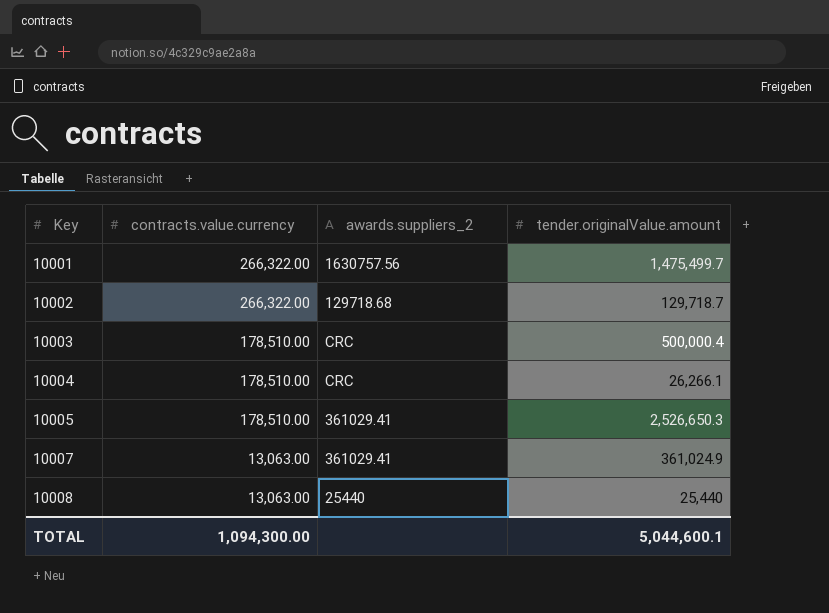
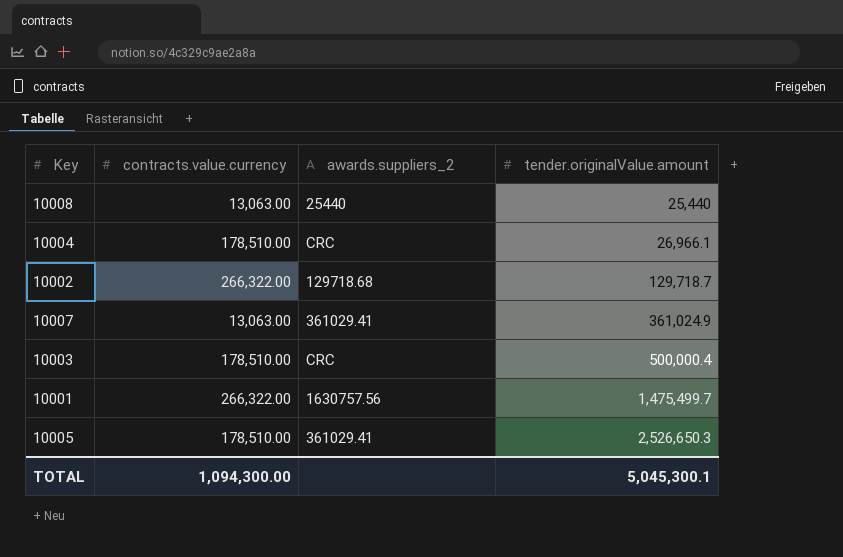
row order: Key ascending -> tender.originalValue.amount ascending
10004 | tender.originalValue.amount: 26,266.1 -> 26,966.1
TOTAL | tender.originalValue.amount: 5,044,600.1 -> 5,045,300.1

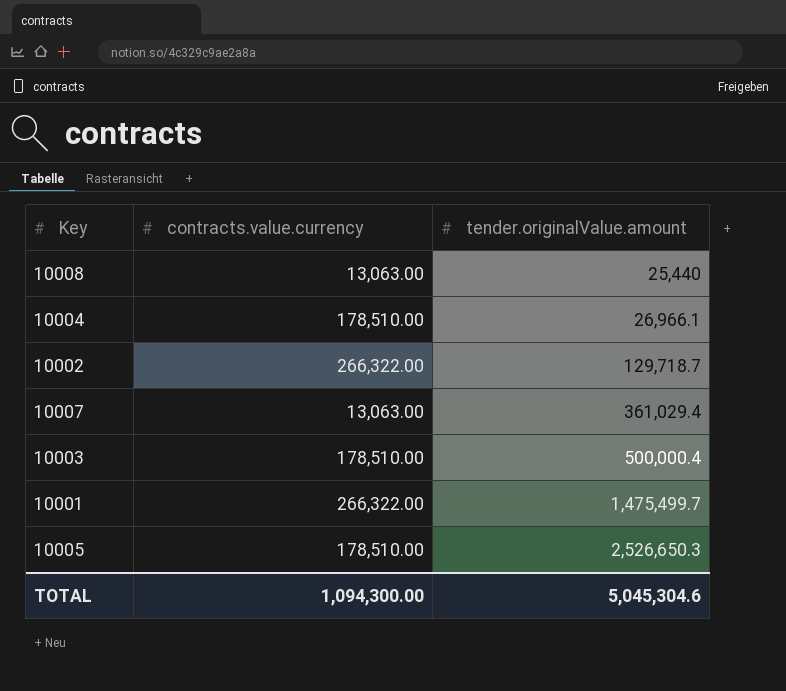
column awards.suppliers_2 | position: 3 -> none
10007 | tender.originalValue.amount: 361,024.9 -> 361,029.4
TOTAL | tender.originalValue.amount: 5,045,300.1 -> 5,045,304.6

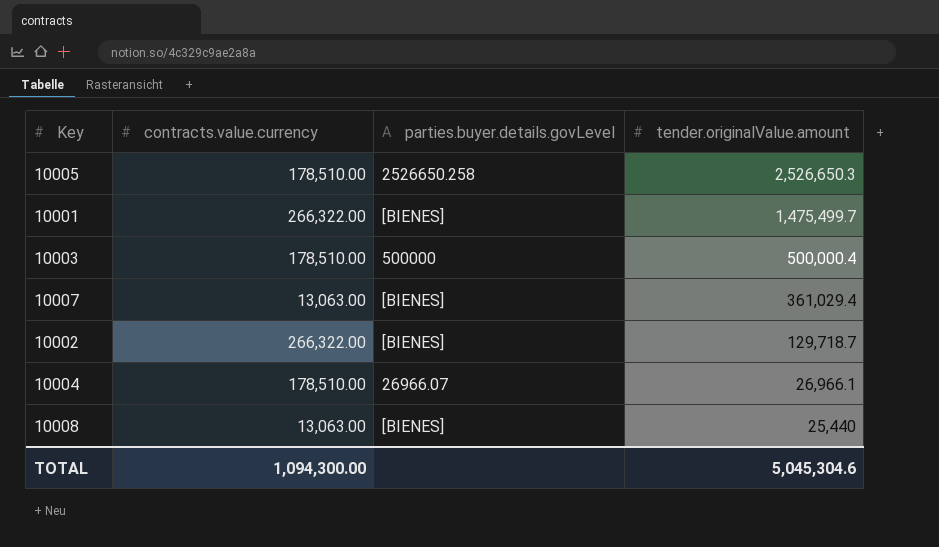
row order: tender.originalValue.amount ascending -> tender.originalValue.amount descending
column parties.buyer.details.govLevel | position: none -> 3

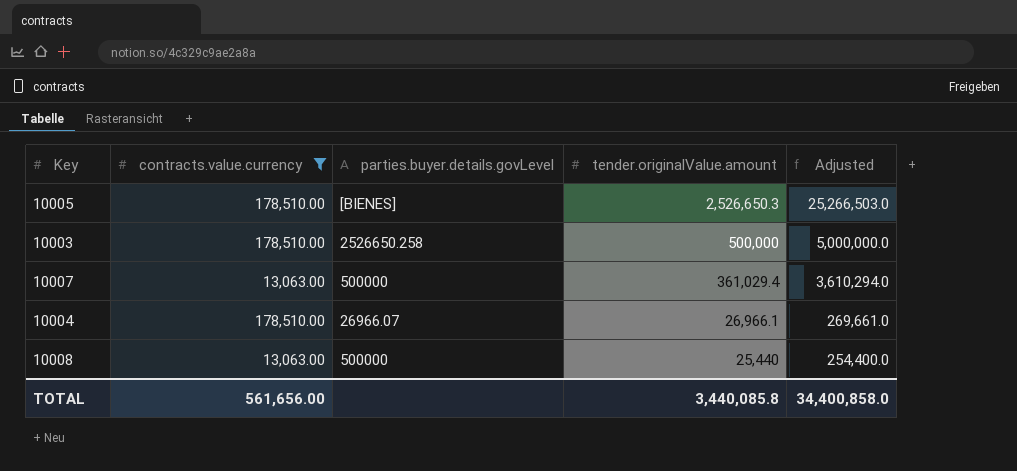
filter: none -> contracts.value.currency != 266,322.00
column Adjusted | formula: none -> [tender.originalValue.amount] * 10
10005 | parties.buyer.details.govLevel: 2526650.258 -> [BIENES]
10003 | parties.buyer.details.govLevel: 500000 -> 2526650.258
10003 | tender.originalValue.amount: 500,000.4 -> 500,000
10007 | parties.buyer.details.govLevel: [BIENES] -> 500000
10008 | parties.buyer.details.govLevel: [BIENES] -> 500000
TOTAL | contracts.value.currency: 1,094,300.00 -> 561,656.00
TOTAL | tender.originalValue.amount: 5,045,304.6 -> 3,440,085.8

